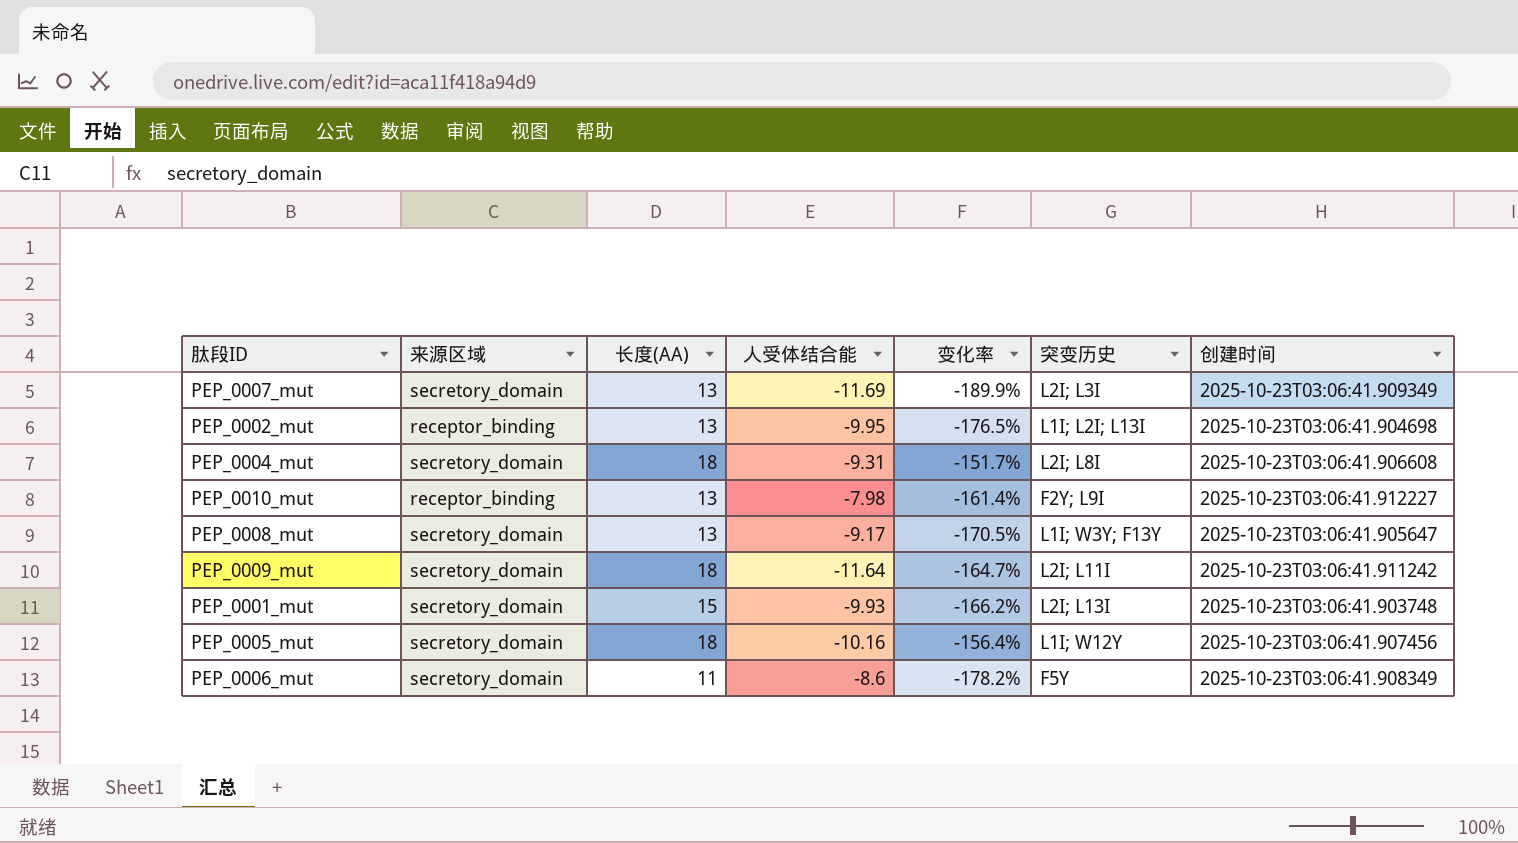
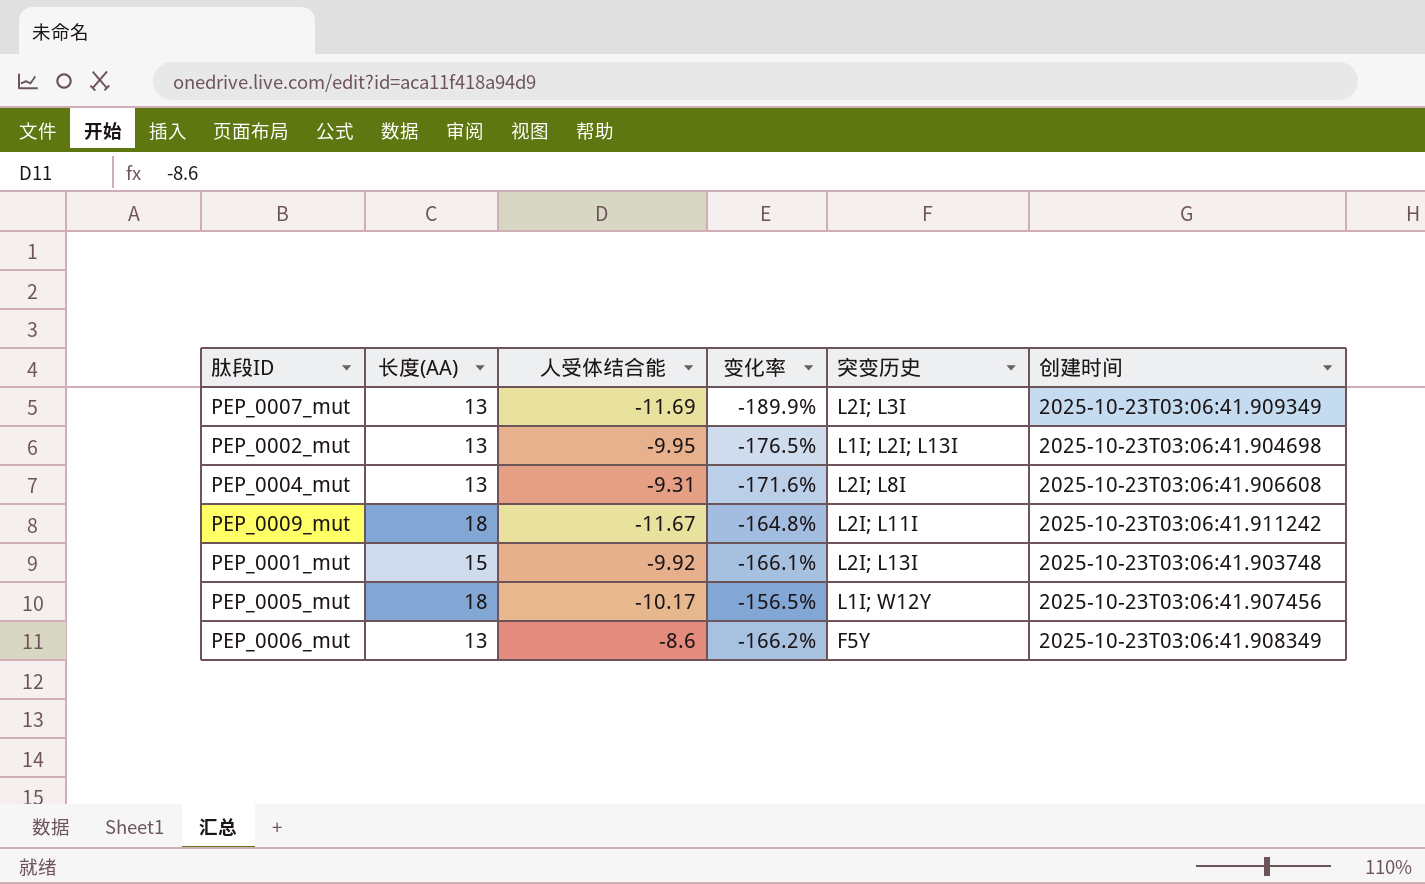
column 来源区域 | position: 2 -> none
row PEP_0010_mut: receptor_binding | 13 | -7.98 | -161.4% | F2Y; L9I | 2025-10-23T03:06:41.912227 -> none
row PEP_0008_mut: secretory_domain | 13 | -9.17 | -170.5% | L1I; W3Y; F13Y | 2025-10-23T03:06:41.905647 -> none
PEP_0004_mut | 长度(AA): 18 -> 13
PEP_0004_mut | 变化率: -151.7% -> -171.6%
PEP_0009_mut | 人受体结合能: -11.64 -> -11.67
PEP_0009_mut | 变化率: -164.7% -> -164.8%
PEP_0001_mut | 人受体结合能: -9.93 -> -9.92
PEP_0001_mut | 变化率: -166.2% -> -166.1%
PEP_0005_mut | 人受体结合能: -10.16 -> -10.17
PEP_0005_mut | 变化率: -156.4% -> -156.5%
PEP_0006_mut | 长度(AA): 11 -> 13
PEP_0006_mut | 变化率: -178.2% -> -166.2%

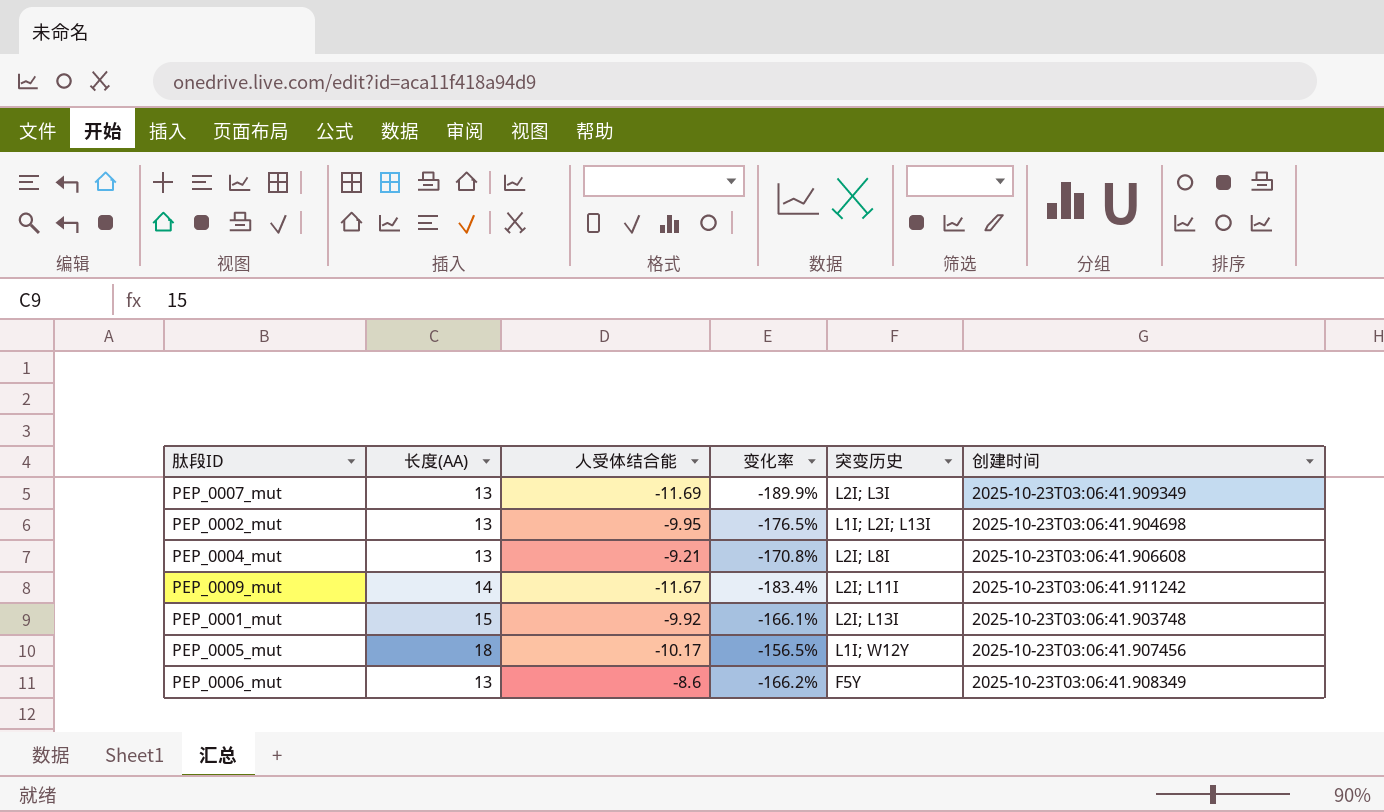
PEP_0004_mut | 人受体结合能: -9.31 -> -9.21
PEP_0004_mut | 变化率: -171.6% -> -170.8%
PEP_0009_mut | 长度(AA): 18 -> 14
PEP_0009_mut | 变化率: -164.8% -> -183.4%

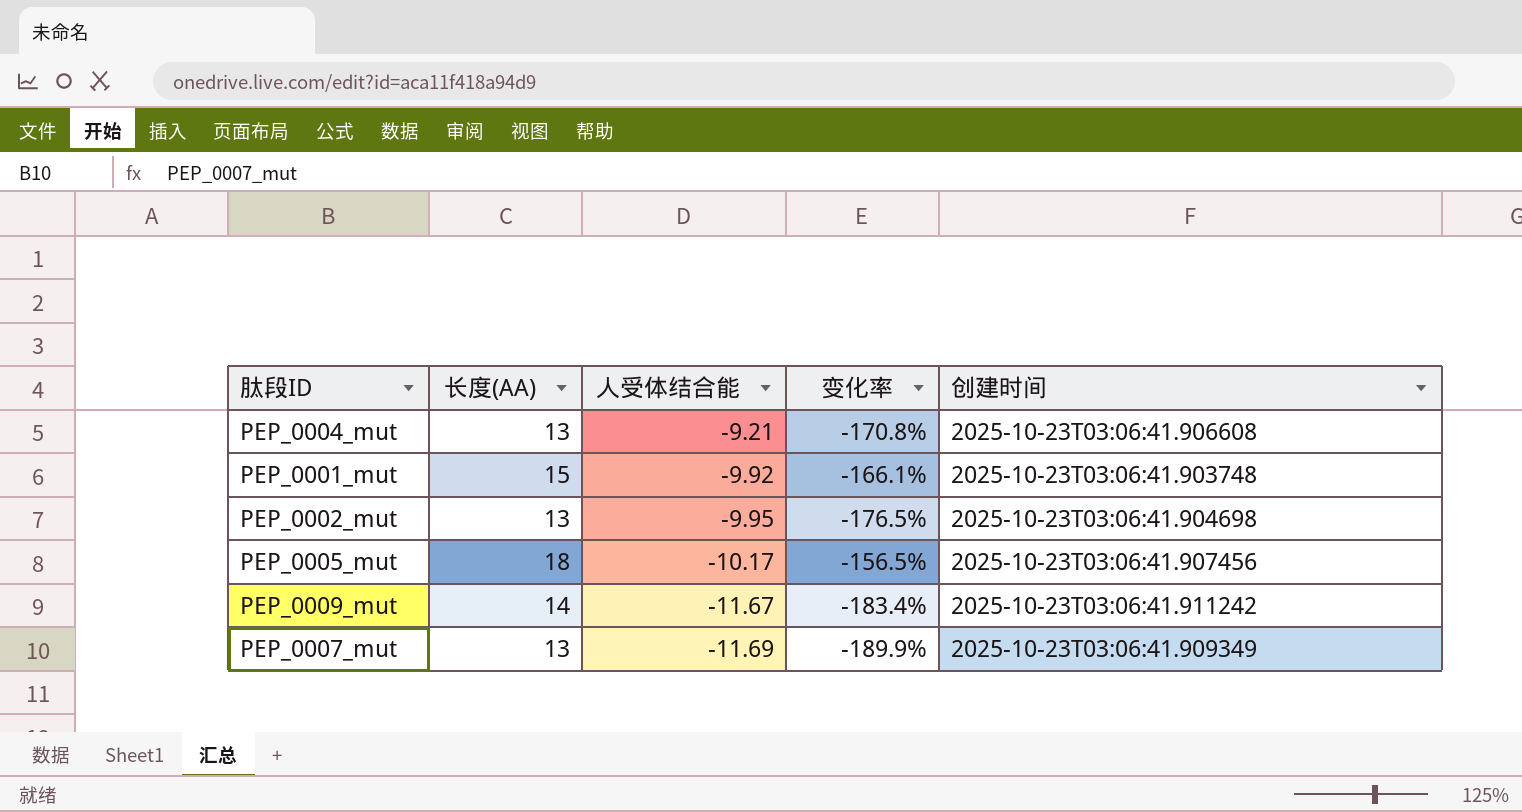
row order: none -> 人受体结合能 descending
column 突变历史 | position: 5 -> none
row PEP_0006_mut: 13 | -8.6 | -166.2% | F5Y | 2025-10-23T03:06:41.908349 -> none

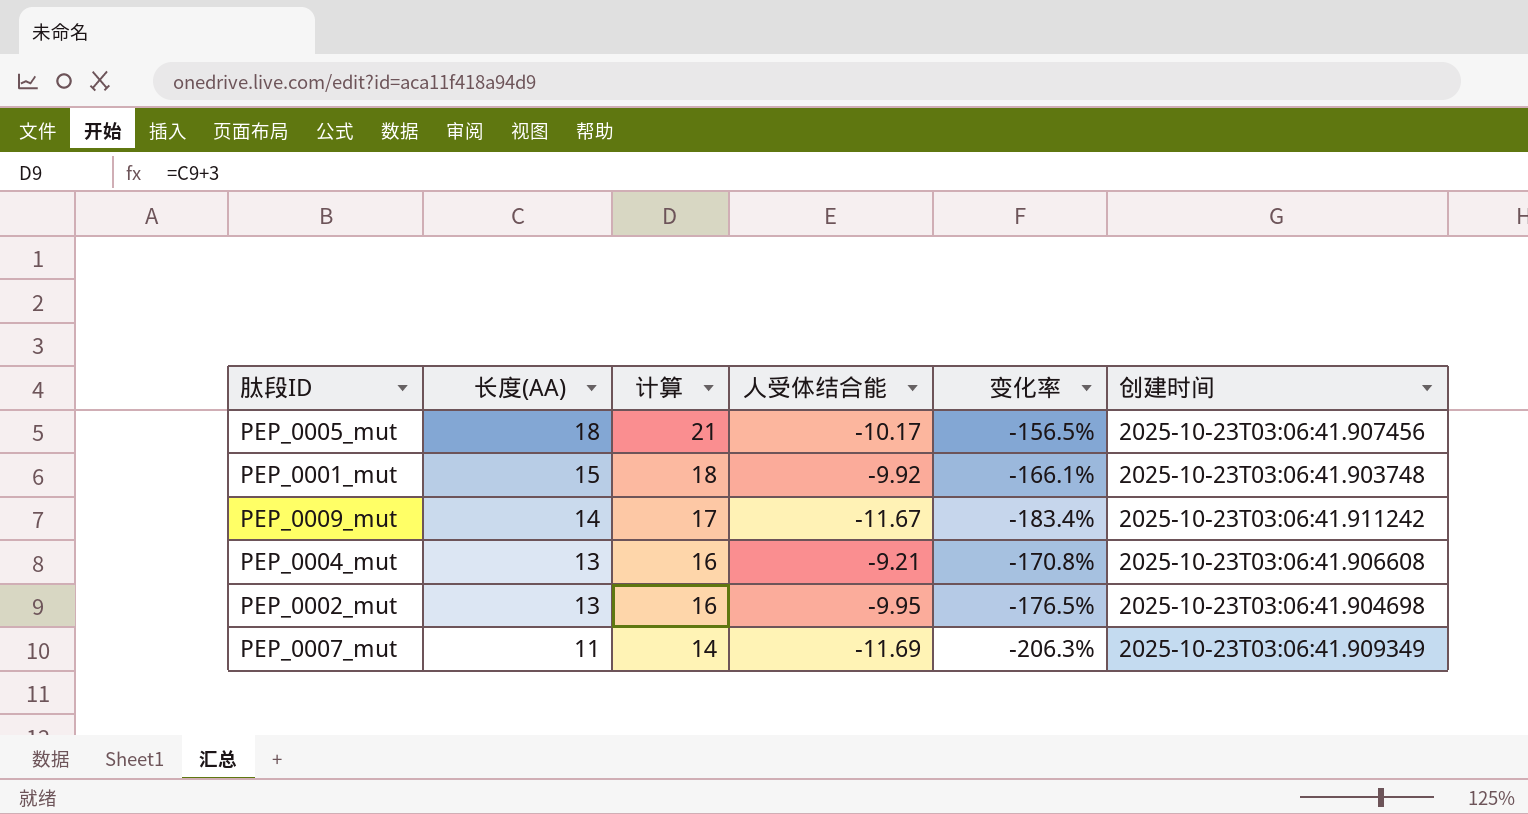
row order: 人受体结合能 descending -> 长度(AA) descending
column 计算 | formula: none -> [长度(AA)] + 3
PEP_0007_mut | 长度(AA): 13 -> 11
PEP_0007_mut | 变化率: -189.9% -> -206.3%

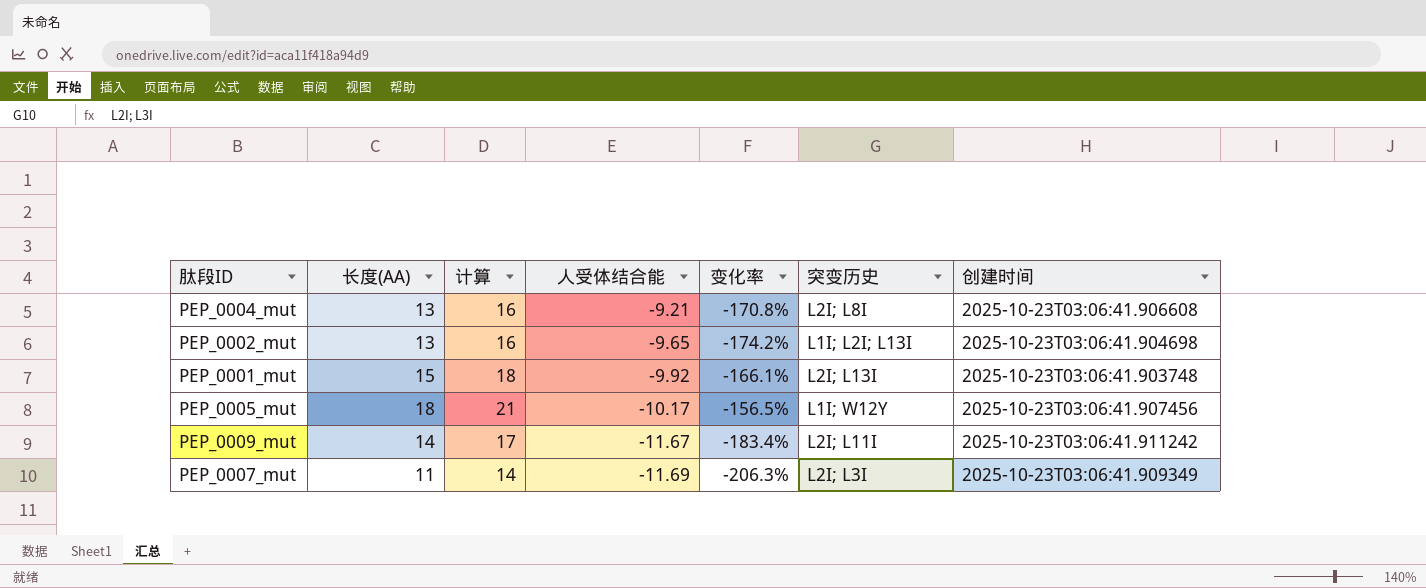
row order: 长度(AA) descending -> 人受体结合能 descending
column 突变历史 | position: none -> 6
PEP_0002_mut | 人受体结合能: -9.95 -> -9.65
PEP_0002_mut | 变化率: -176.5% -> -174.2%

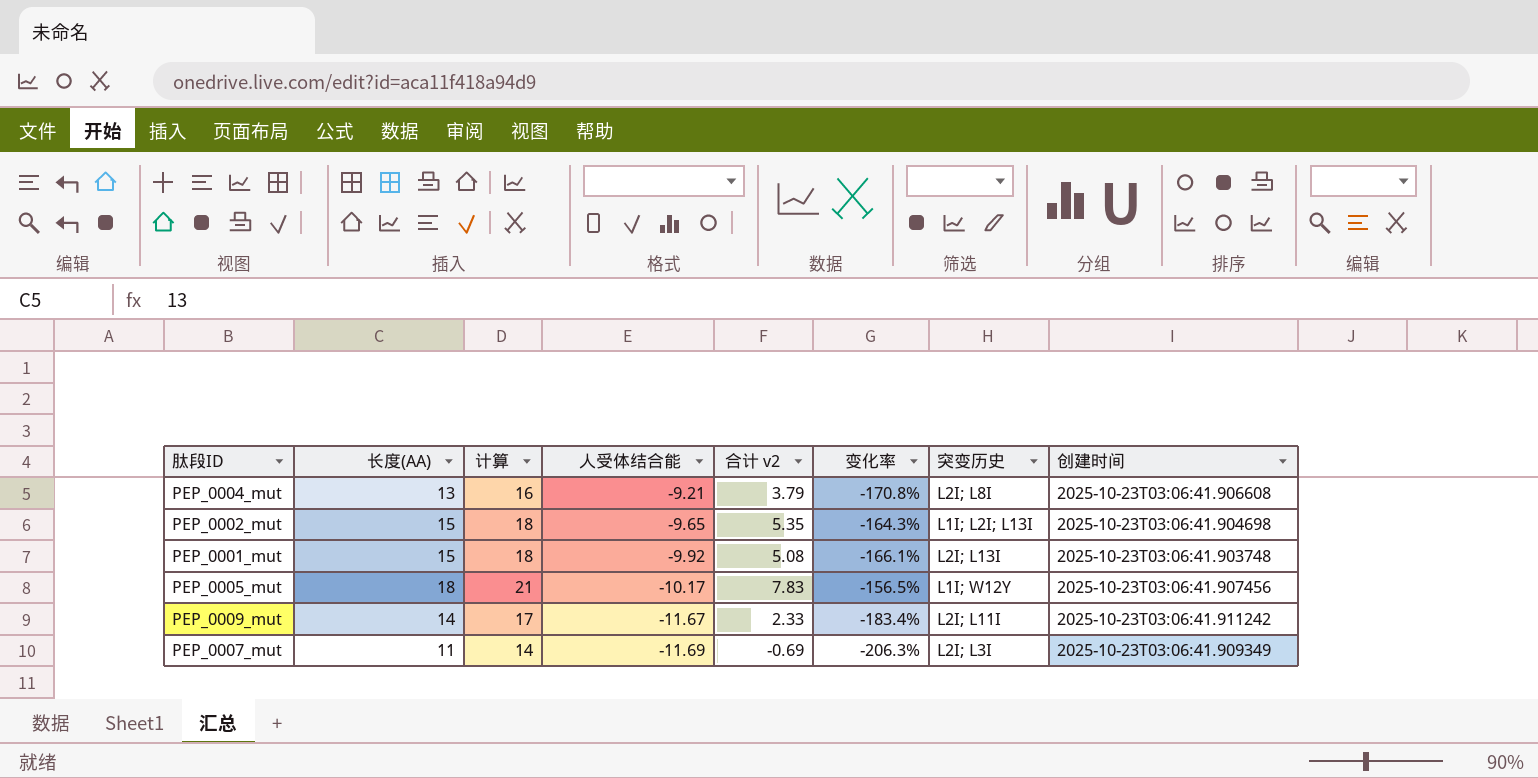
column 合计 v2 | formula: none -> [长度(AA)] + [人受体结合能]
PEP_0002_mut | 长度(AA): 13 -> 15
PEP_0002_mut | 计算: 16 -> 18
PEP_0002_mut | 变化率: -174.2% -> -164.3%

